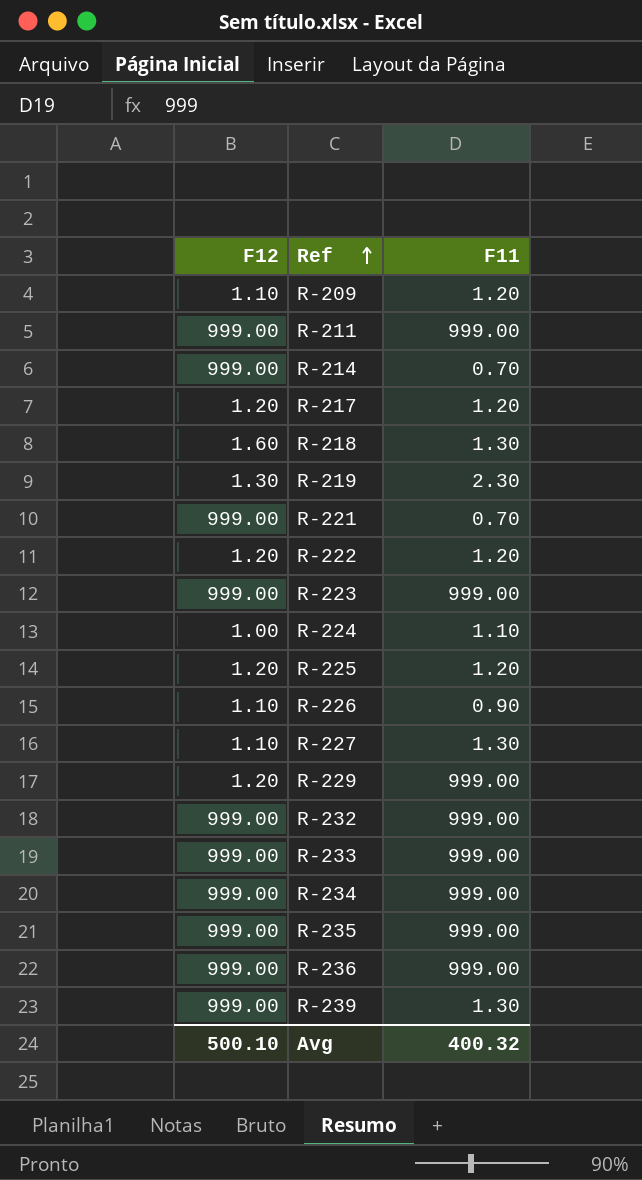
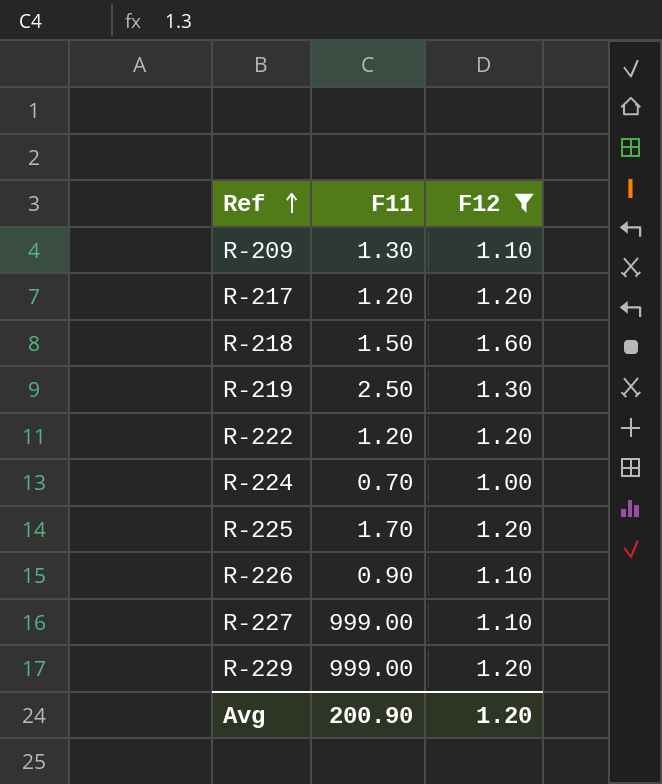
filter: none -> F12 != 999.00
column F12 | position: 1 -> 3
R-209 | F11: 1.20 -> 1.30
R-218 | F11: 1.30 -> 1.50
R-219 | F11: 2.30 -> 2.50
R-224 | F11: 1.10 -> 0.70
R-225 | F11: 1.20 -> 1.70
R-227 | F11: 1.30 -> 999.00
Avg | F11: 400.32 -> 200.90
Avg | F12: 500.10 -> 1.20

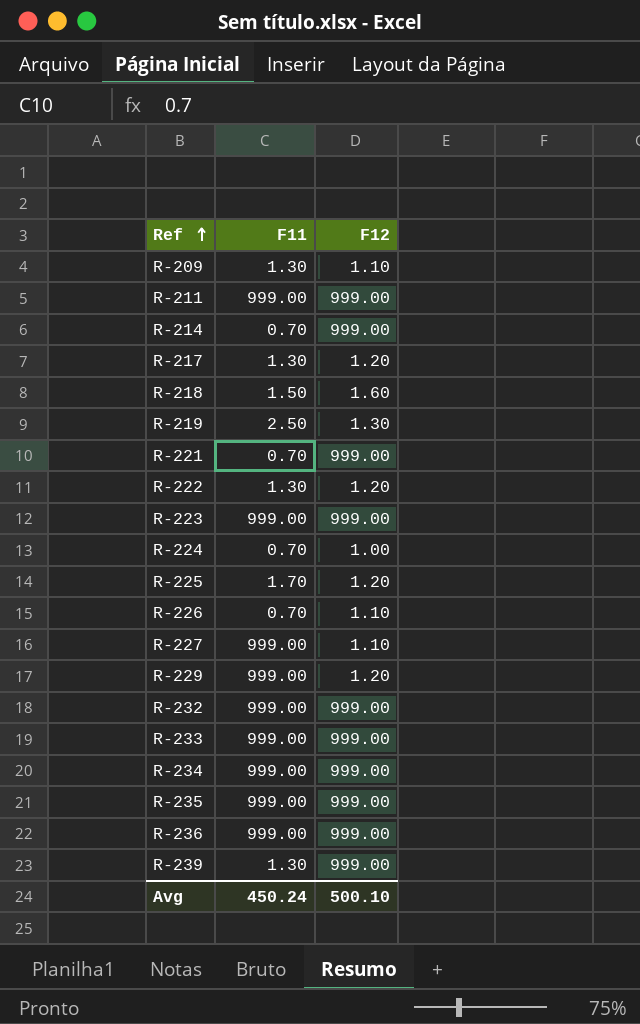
filter: F12 != 999.00 -> none
R-217 | F11: 1.20 -> 1.30
R-222 | F11: 1.20 -> 1.30
R-226 | F11: 0.90 -> 0.70
Avg | F11: 200.90 -> 450.24
Avg | F12: 1.20 -> 500.10

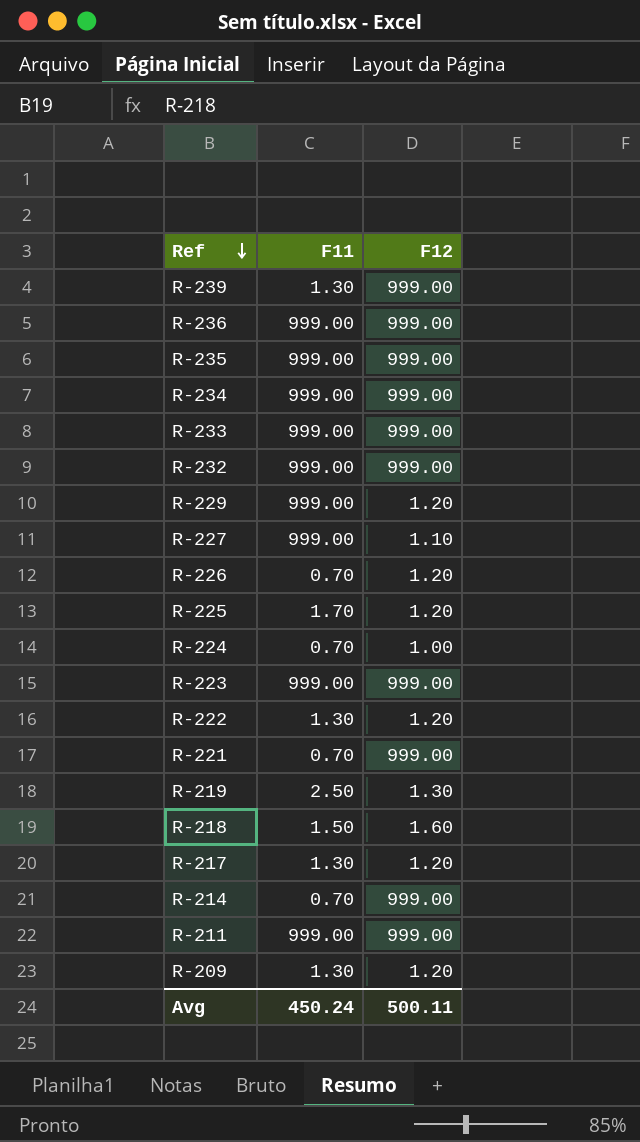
row order: Ref ascending -> Ref descending
R-226 | F12: 1.10 -> 1.20
R-209 | F12: 1.10 -> 1.20
Avg | F12: 500.10 -> 500.11

